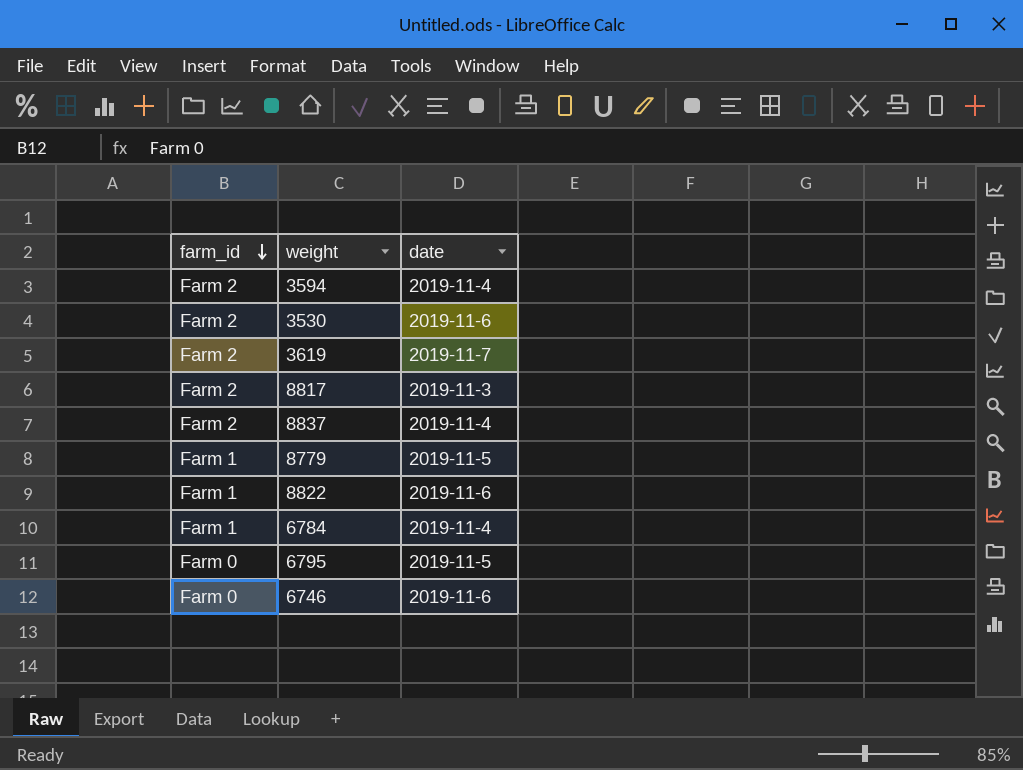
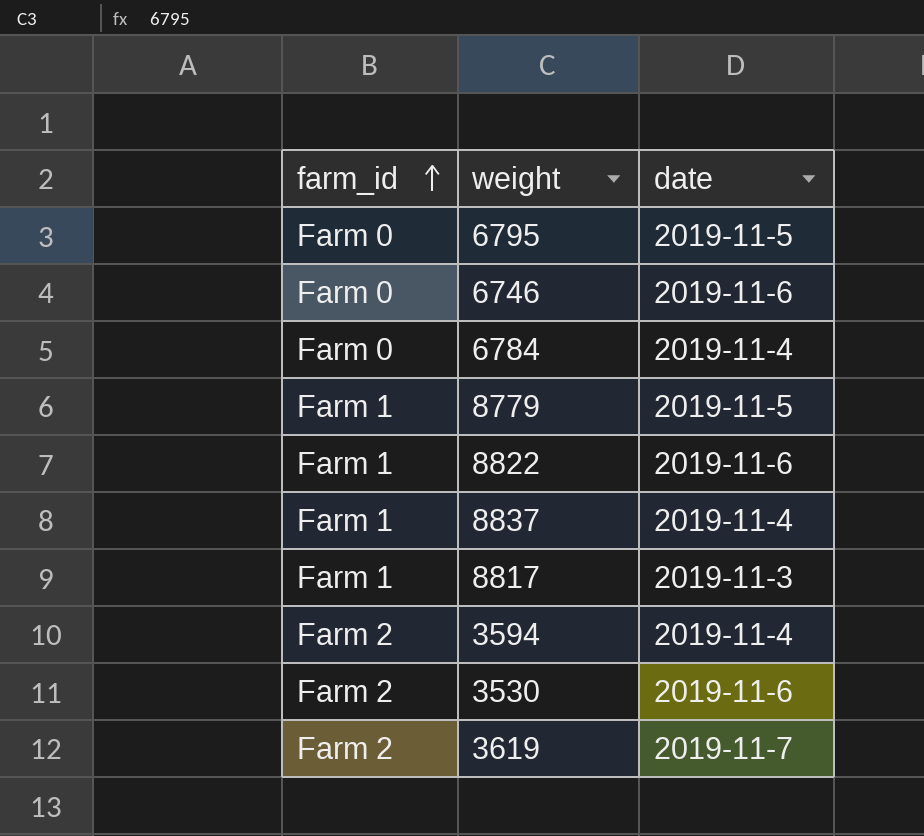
row order: farm_id descending -> farm_id ascending
6784 | farm_id: Farm 1 -> Farm 0
8837 | farm_id: Farm 2 -> Farm 1
8817 | farm_id: Farm 2 -> Farm 1

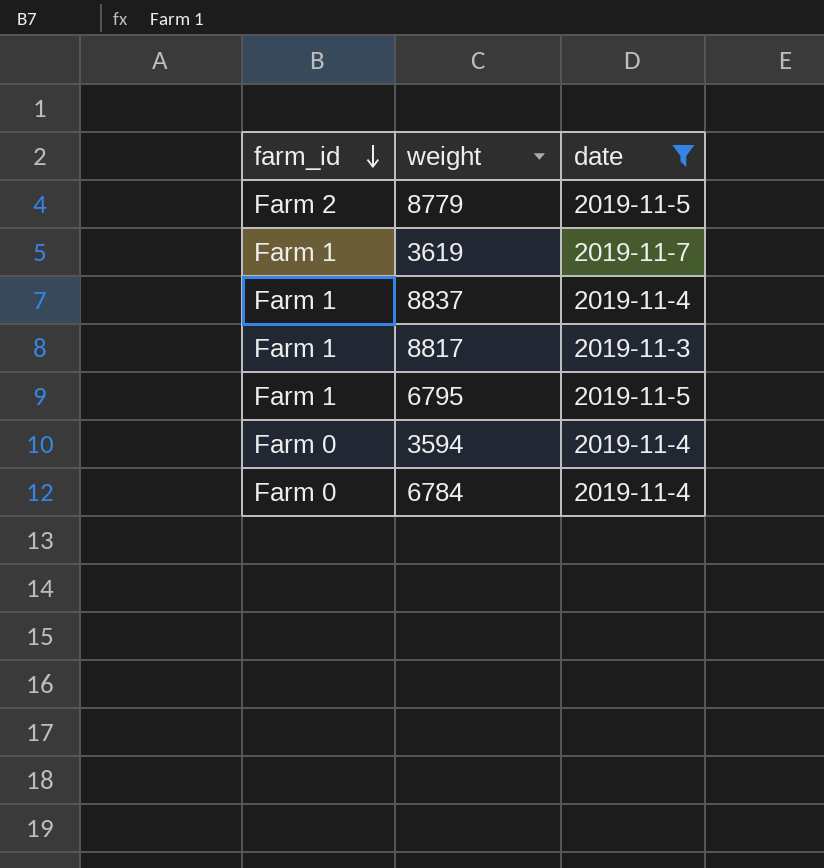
filter: none -> date != 2019-11-6
row order: farm_id ascending -> farm_id descending
8779 | farm_id: Farm 1 -> Farm 2
3619 | farm_id: Farm 2 -> Farm 1
6795 | farm_id: Farm 0 -> Farm 1
3594 | farm_id: Farm 2 -> Farm 0

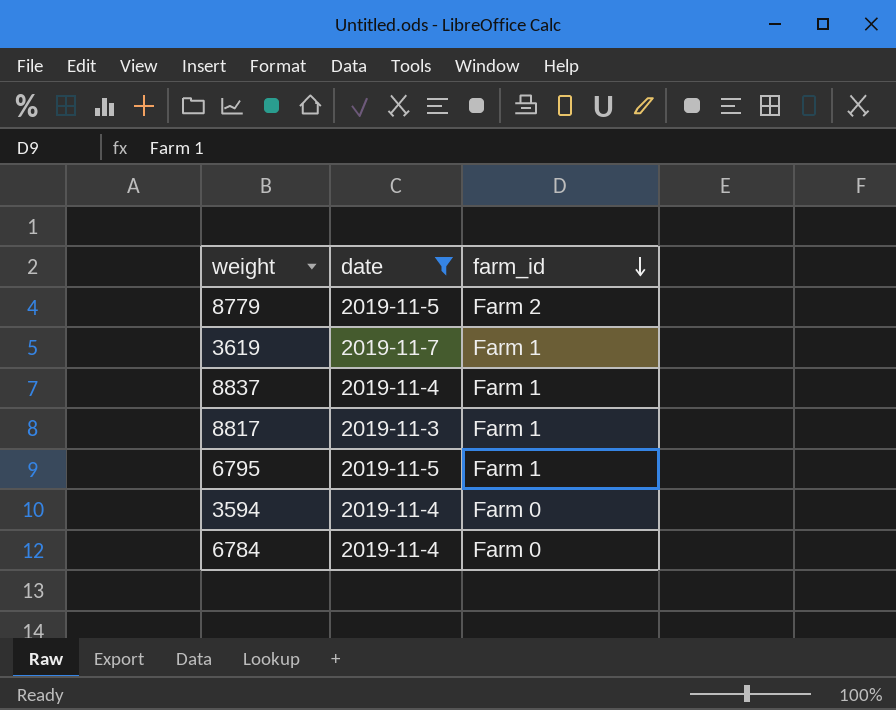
column farm_id | position: 1 -> 3

